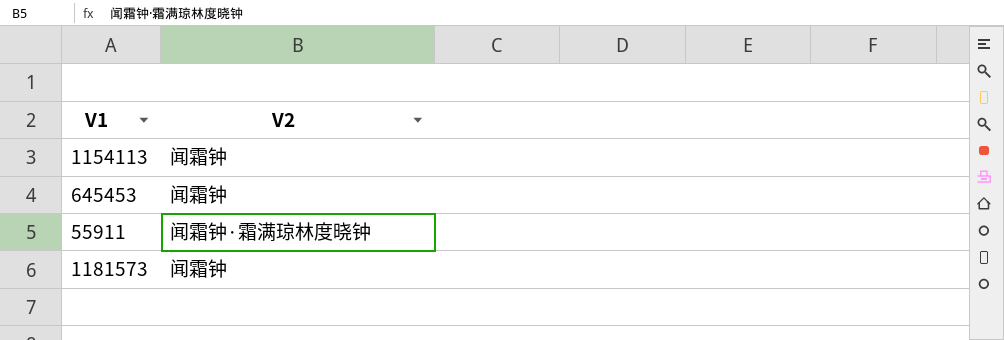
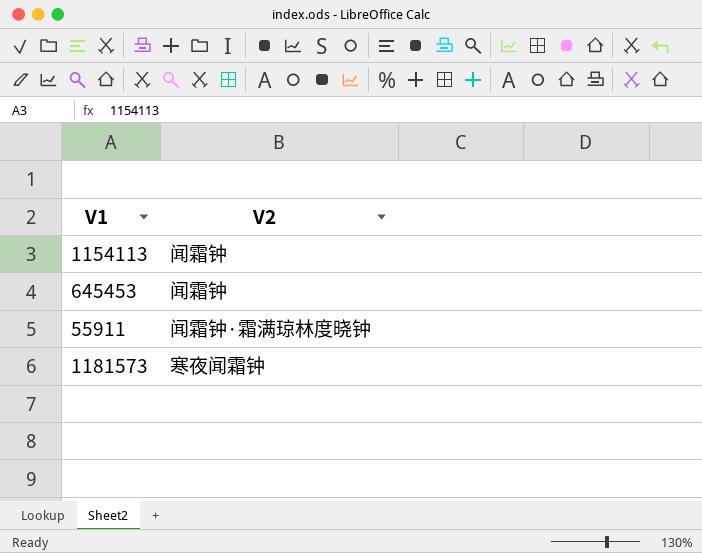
1181573 | V2: 闻霜钟 -> 寒夜闻霜钟

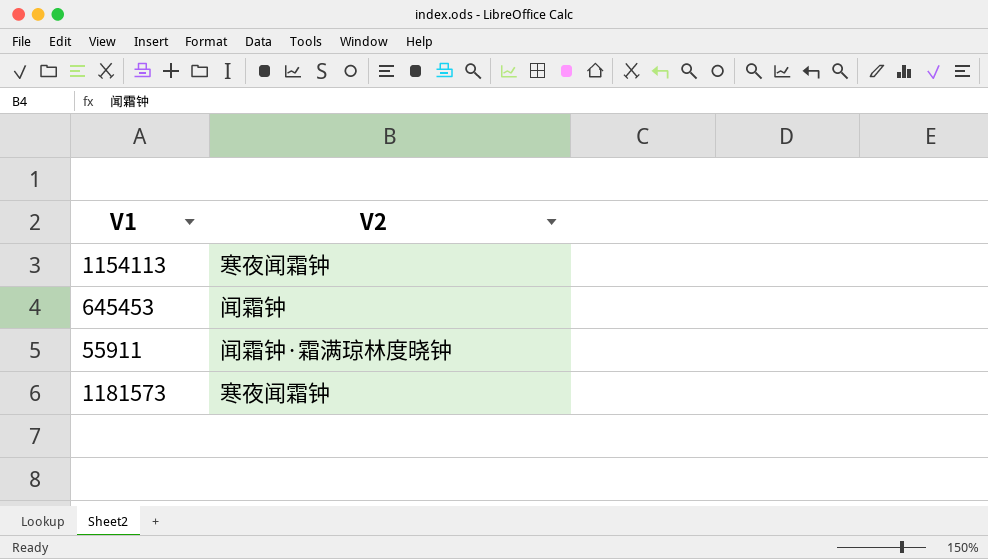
1154113 | V2: 闻霜钟 -> 寒夜闻霜钟

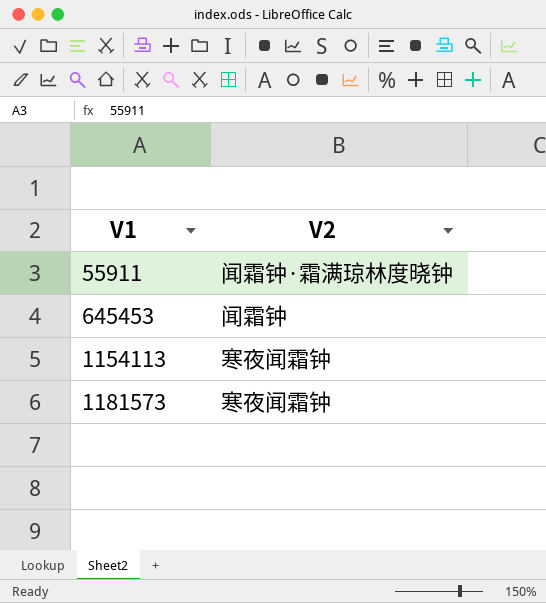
row order: none -> V1 ascending

